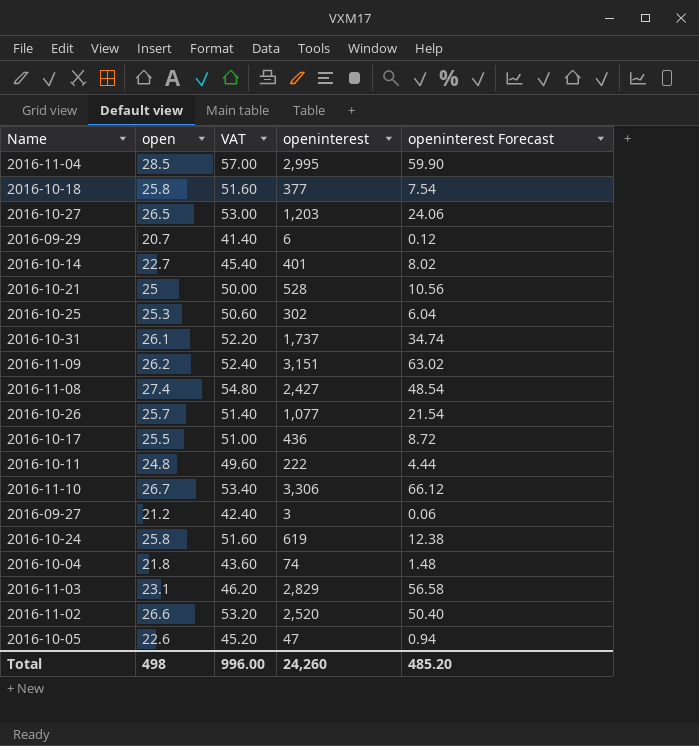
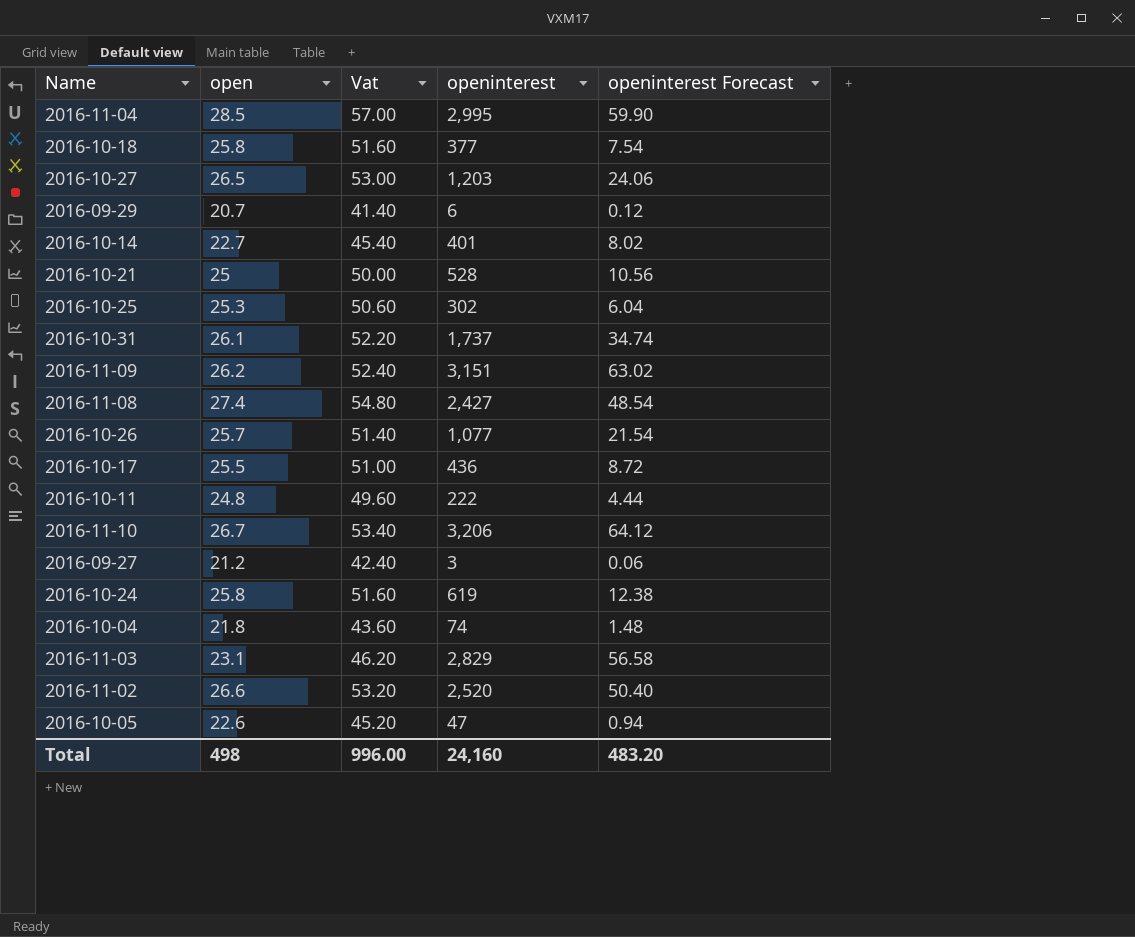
column name: VAT -> Vat
2016-11-10 | openinterest: 3,306 -> 3,206
2016-11-10 | openinterest Forecast: 66.12 -> 64.12
Total | openinterest: 24,260 -> 24,160
Total | openinterest Forecast: 485.20 -> 483.20

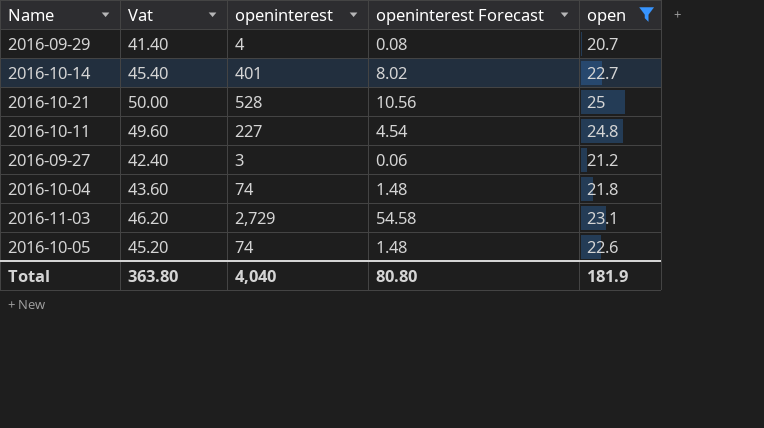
filter: none -> open <= 25
column open | position: 2 -> 5
2016-09-29 | openinterest: 6 -> 4
2016-09-29 | openinterest Forecast: 0.12 -> 0.08
2016-10-11 | openinterest: 222 -> 227
2016-10-11 | openinterest Forecast: 4.44 -> 4.54
2016-11-03 | openinterest: 2,829 -> 2,729
2016-11-03 | openinterest Forecast: 56.58 -> 54.58
2016-10-05 | openinterest: 47 -> 74
2016-10-05 | openinterest Forecast: 0.94 -> 1.48
Total | Vat: 996.00 -> 363.80
Total | openinterest: 24,160 -> 4,040
Total | openinterest Forecast: 483.20 -> 80.80
Total | open: 498 -> 181.9

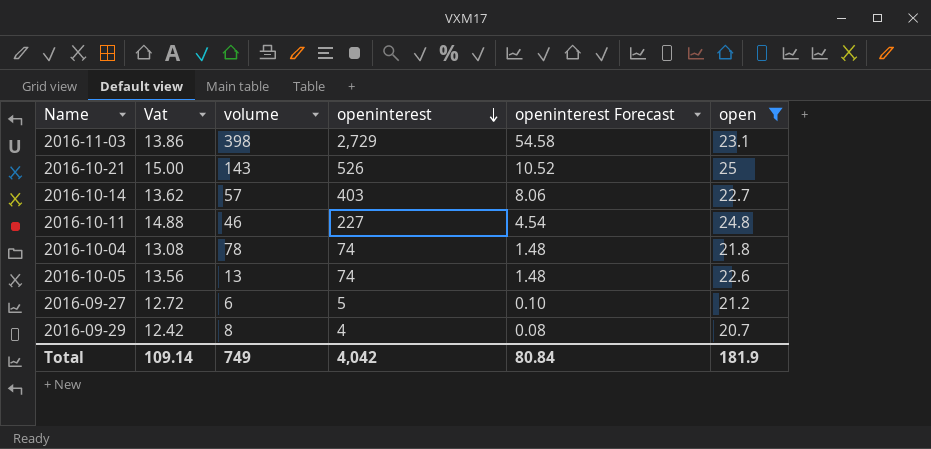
row order: none -> openinterest descending
column Vat | formula: [open] * 2 -> [open] * 0.6
column volume | position: none -> 3
2016-10-21 | openinterest: 528 -> 526
2016-10-21 | openinterest Forecast: 10.56 -> 10.52
2016-10-14 | openinterest: 401 -> 403
2016-10-14 | openinterest Forecast: 8.02 -> 8.06
2016-09-27 | openinterest: 3 -> 5
2016-09-27 | openinterest Forecast: 0.06 -> 0.10
Total | Vat: 363.80 -> 109.14
Total | openinterest: 4,040 -> 4,042
Total | openinterest Forecast: 80.80 -> 80.84

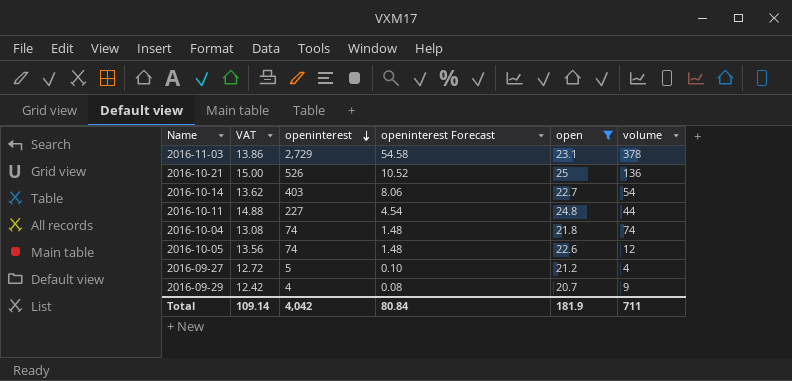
column name: Vat -> VAT
column volume | position: 3 -> 6
2016-11-03 | volume: 398 -> 378
2016-10-21 | volume: 143 -> 136
2016-10-14 | volume: 57 -> 54
2016-10-11 | volume: 46 -> 44
2016-10-04 | volume: 78 -> 74
2016-10-05 | volume: 13 -> 12
2016-09-27 | volume: 6 -> 4
2016-09-29 | volume: 8 -> 9
Total | volume: 749 -> 711

